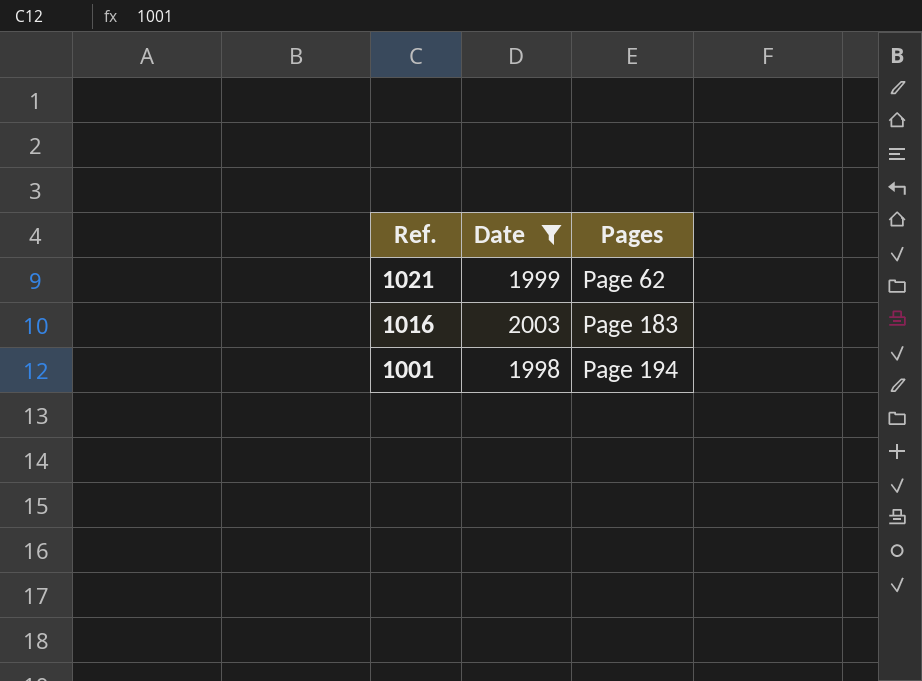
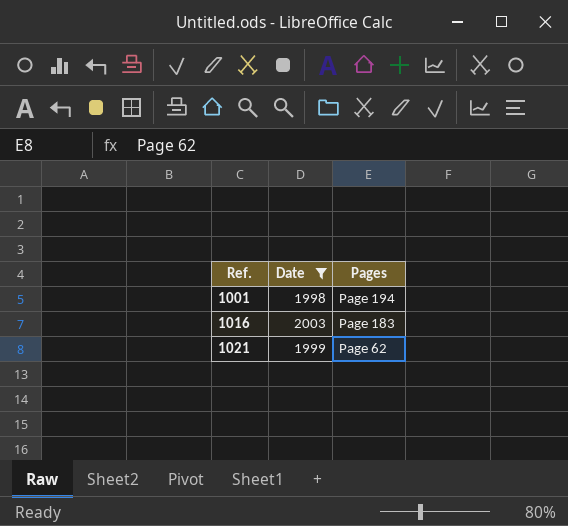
row order: Ref. descending -> Ref. ascending

